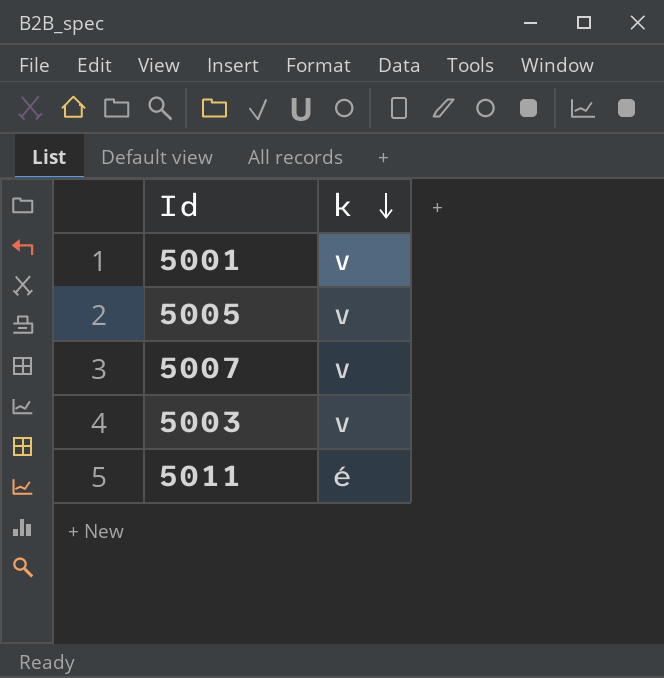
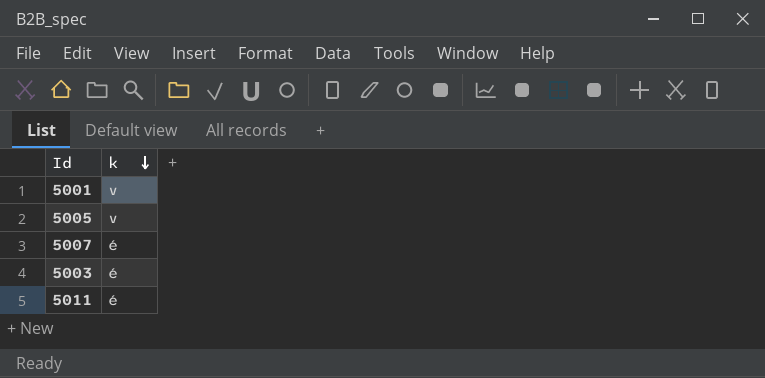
5007 | k: v -> é
5003 | k: v -> é

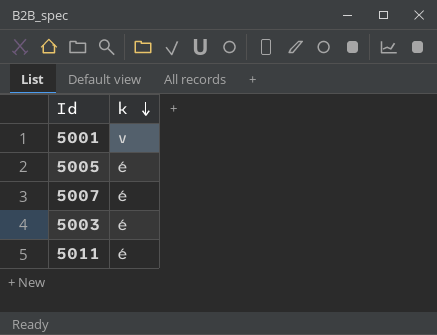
5005 | k: v -> é

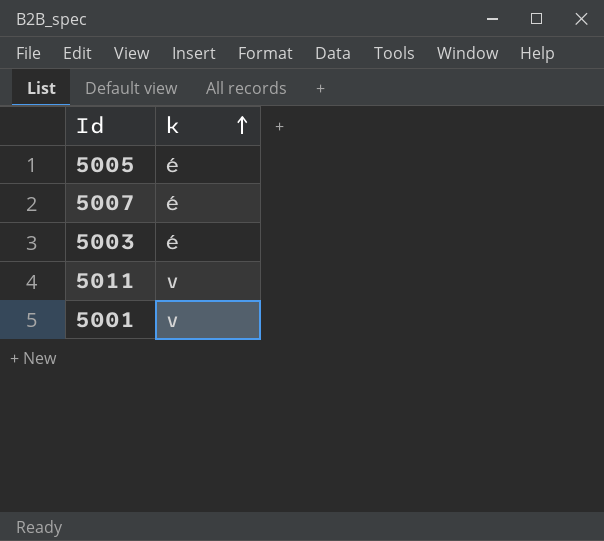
row order: k descending -> k ascending
5011 | k: é -> v

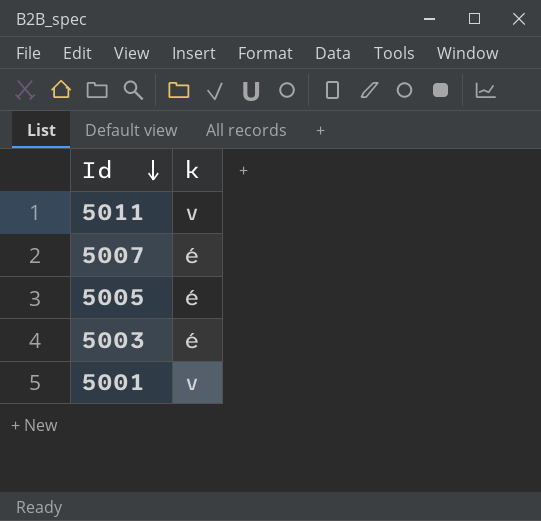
row order: k ascending -> Id descending

